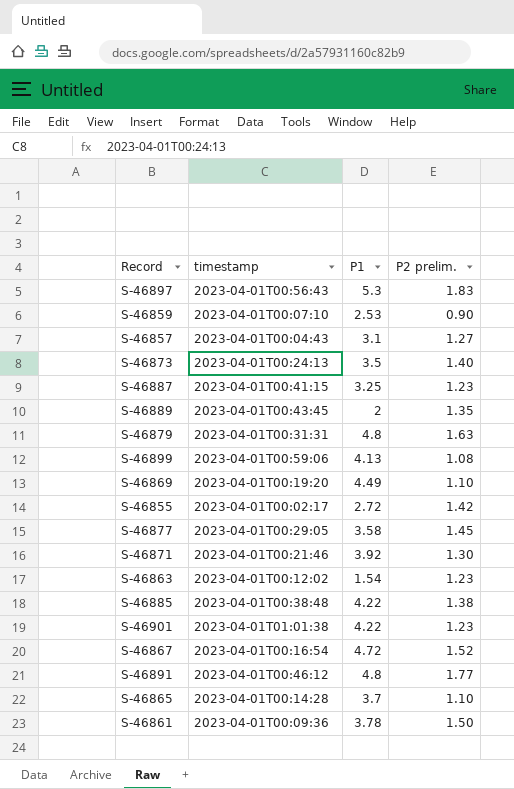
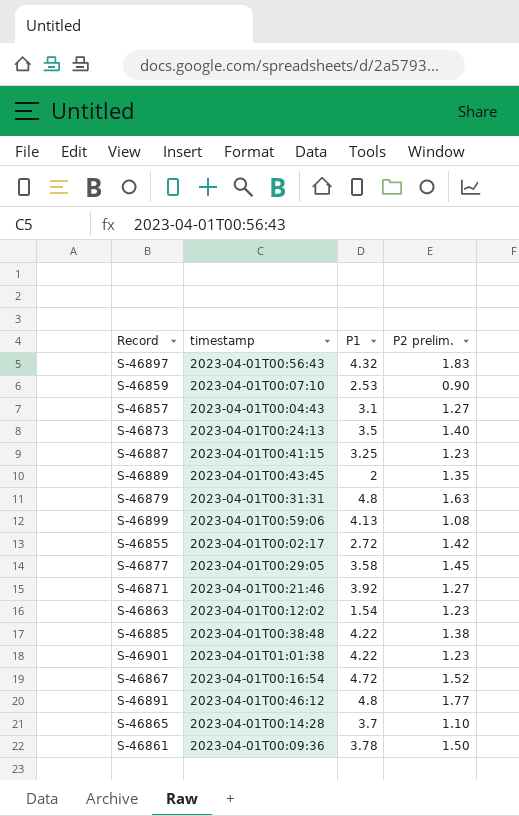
row S-46869: 2023-04-01T00:19:20 | 4.49 | 1.10 -> none
S-46897 | P1: 5.3 -> 4.32
S-46871 | P2 prelim.: 1.30 -> 1.27

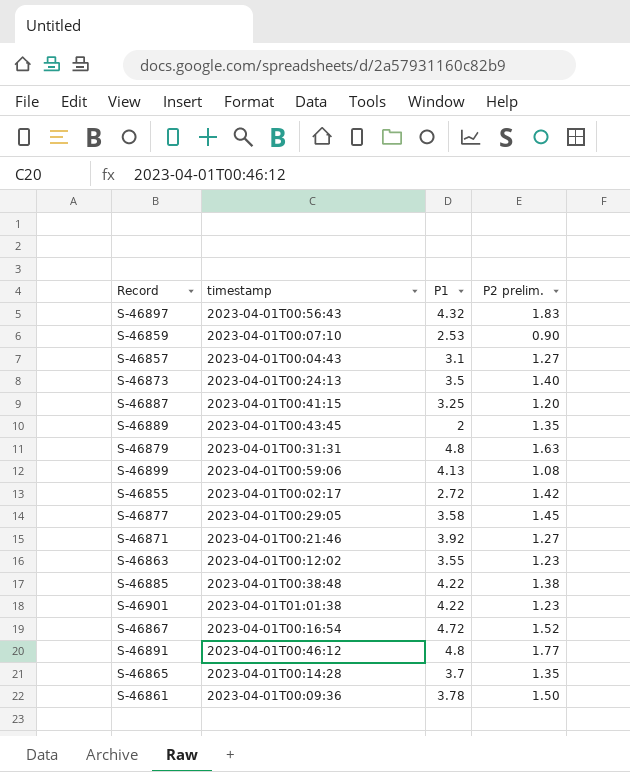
S-46887 | P2 prelim.: 1.23 -> 1.20
S-46863 | P1: 1.54 -> 3.55
S-46865 | P2 prelim.: 1.10 -> 1.35

